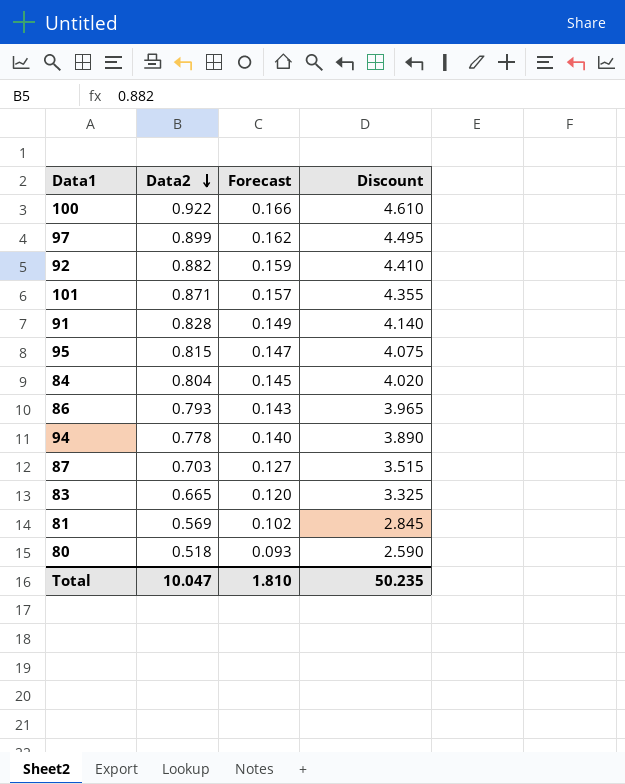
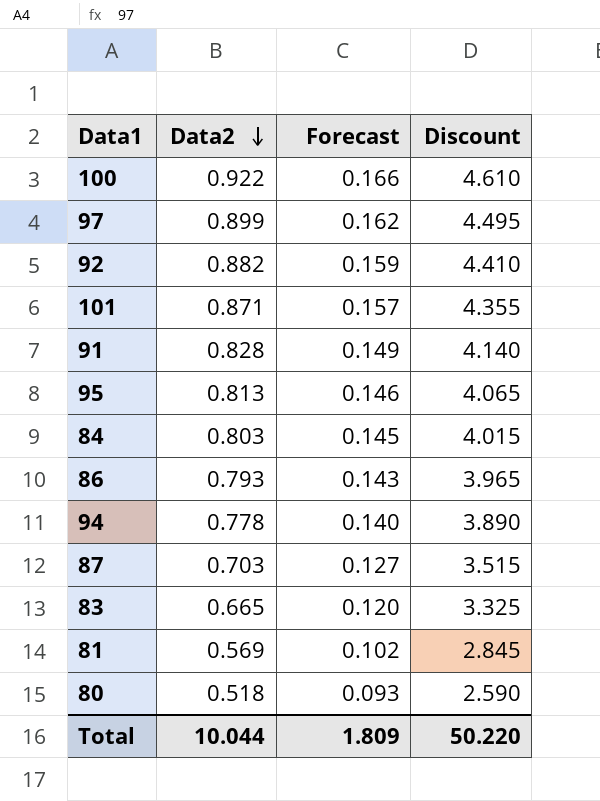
95 | Data2: 0.815 -> 0.813
95 | Forecast: 0.147 -> 0.146
95 | Discount: 4.075 -> 4.065
84 | Data2: 0.804 -> 0.803
84 | Discount: 4.020 -> 4.015
Total | Data2: 10.047 -> 10.044
Total | Forecast: 1.810 -> 1.809
Total | Discount: 50.235 -> 50.220

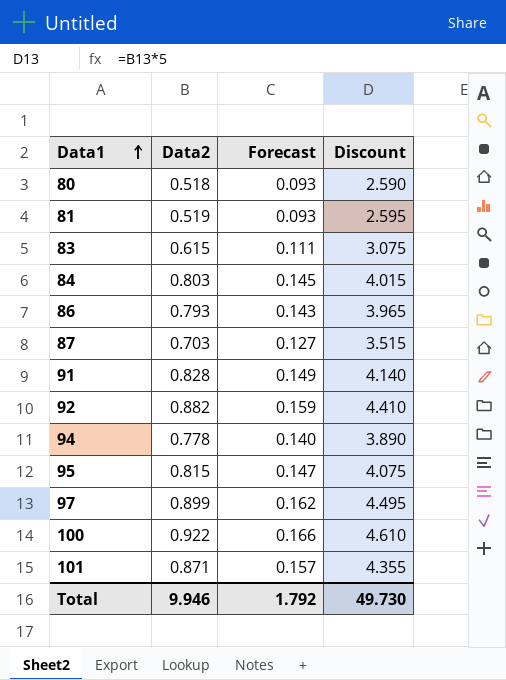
row order: Data2 descending -> Data1 ascending
81 | Data2: 0.569 -> 0.519
81 | Forecast: 0.102 -> 0.093
81 | Discount: 2.845 -> 2.595
83 | Data2: 0.665 -> 0.615
83 | Forecast: 0.120 -> 0.111
83 | Discount: 3.325 -> 3.075
95 | Data2: 0.813 -> 0.815
95 | Forecast: 0.146 -> 0.147
95 | Discount: 4.065 -> 4.075
Total | Data2: 10.044 -> 9.946
Total | Forecast: 1.809 -> 1.792
Total | Discount: 50.220 -> 49.730

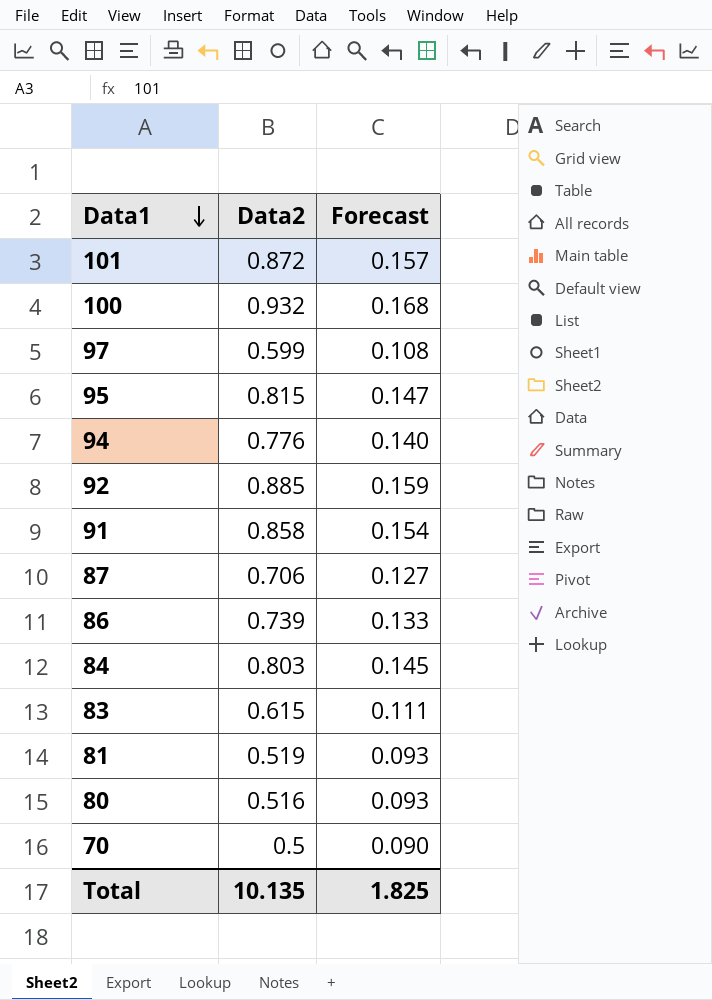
row order: Data1 ascending -> Data1 descending
column Discount | formula: [Data2] * 5 -> none
101 | Data2: 0.871 -> 0.872
100 | Data2: 0.922 -> 0.932
100 | Forecast: 0.166 -> 0.168
97 | Data2: 0.899 -> 0.599
97 | Forecast: 0.162 -> 0.108
94 | Data2: 0.778 -> 0.776
92 | Data2: 0.882 -> 0.885
91 | Data2: 0.828 -> 0.858
91 | Forecast: 0.149 -> 0.154
87 | Data2: 0.703 -> 0.706
86 | Data2: 0.793 -> 0.739
86 | Forecast: 0.143 -> 0.133
80 | Data2: 0.518 -> 0.516
row 70: none -> 0.5 | 0.090
Total | Data2: 9.946 -> 10.135
Total | Forecast: 1.792 -> 1.825

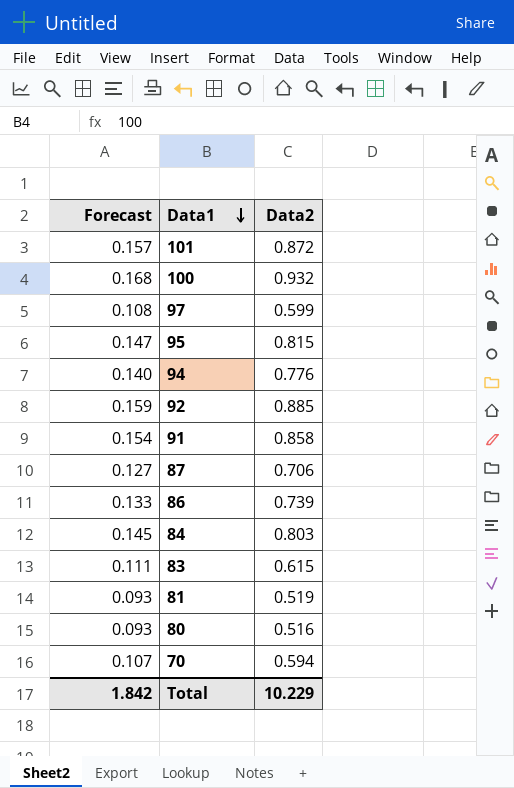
column Forecast | position: 3 -> 1
70 | Forecast: 0.090 -> 0.107
70 | Data2: 0.5 -> 0.594
Total | Forecast: 1.825 -> 1.842
Total | Data2: 10.135 -> 10.229

